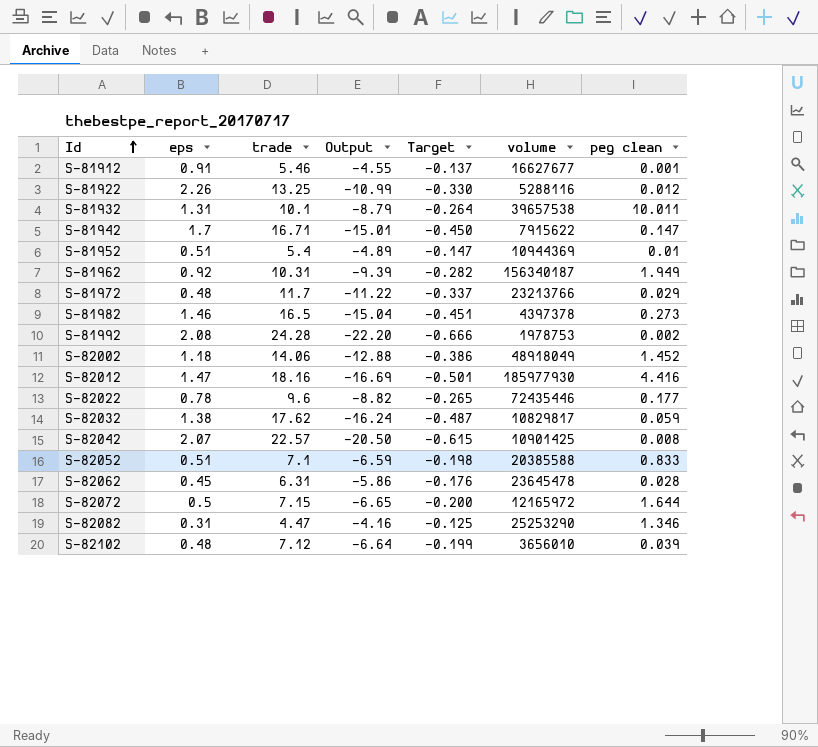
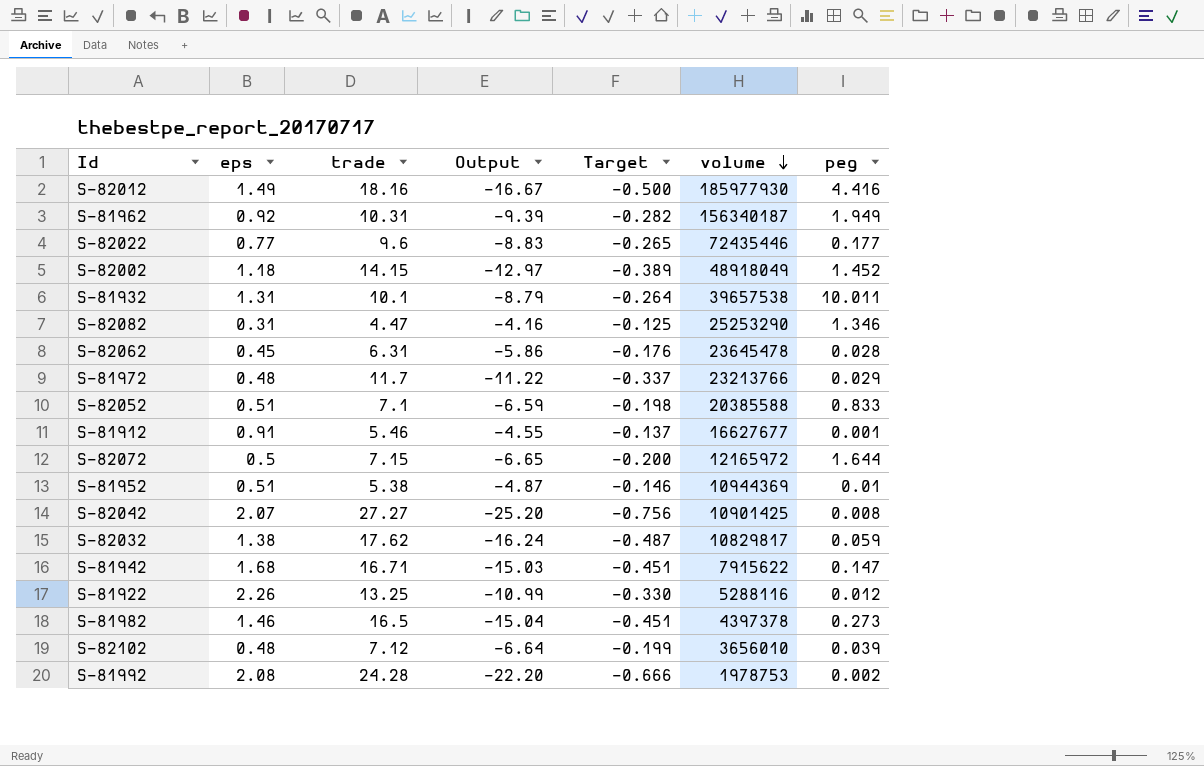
row order: Id ascending -> volume descending
column name: peg clean -> peg
S-82012 | eps: 1.47 -> 1.49
S-82012 | Output: -16.69 -> -16.67
S-82012 | Target: -0.501 -> -0.500
S-82022 | eps: 0.78 -> 0.77
S-82022 | Output: -8.82 -> -8.83
S-82002 | trade: 14.06 -> 14.15
S-82002 | Output: -12.88 -> -12.97
S-82002 | Target: -0.386 -> -0.389
S-81952 | trade: 5.4 -> 5.38
S-81952 | Output: -4.89 -> -4.87
S-81952 | Target: -0.147 -> -0.146
S-82042 | trade: 22.57 -> 27.27
S-82042 | Output: -20.50 -> -25.20
S-82042 | Target: -0.615 -> -0.756
S-81942 | eps: 1.7 -> 1.68
S-81942 | Output: -15.01 -> -15.03
S-81942 | Target: -0.450 -> -0.451

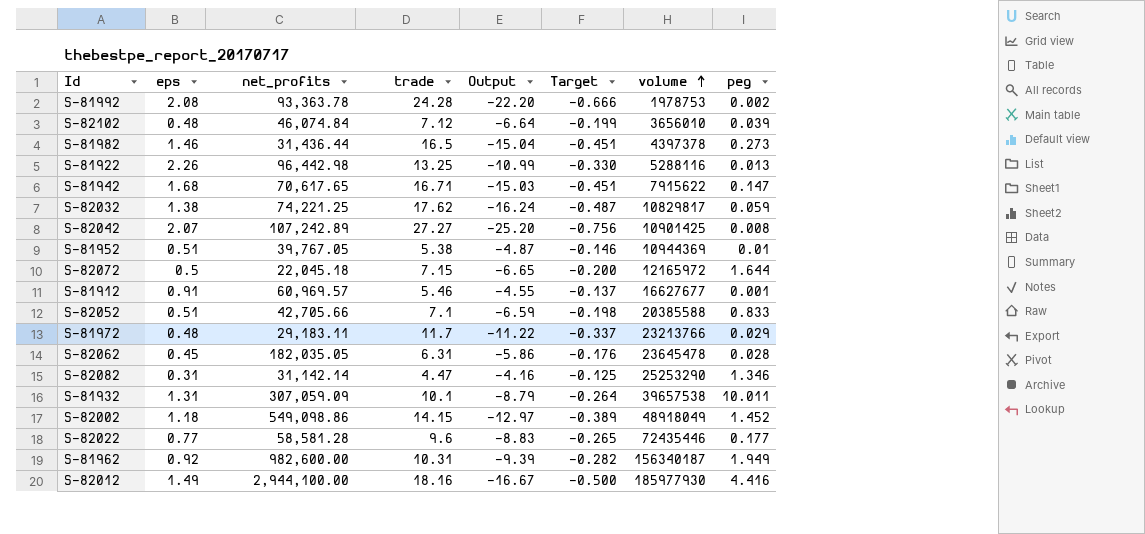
row order: volume descending -> volume ascending
column net_profits | position: none -> 3
S-81922 | peg: 0.012 -> 0.013

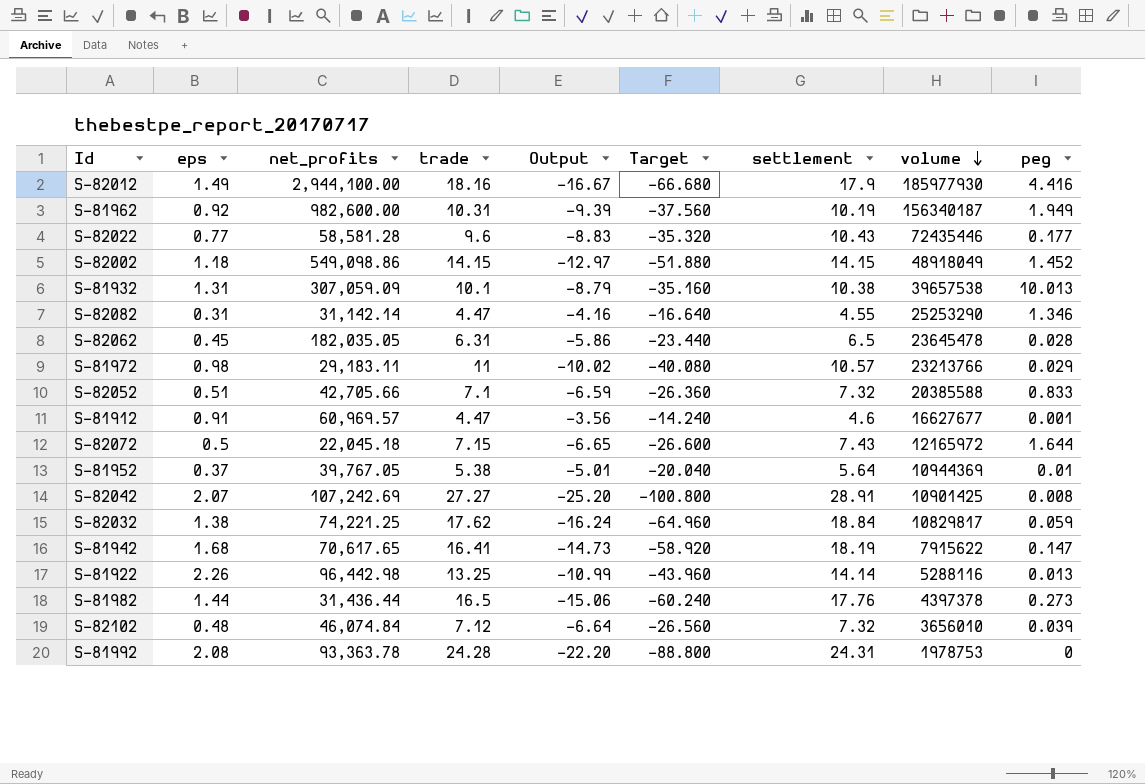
row order: volume ascending -> volume descending
column Target | formula: [Output] * 0.03 -> [Output] * 4
column settlement | position: none -> 7
S-81932 | peg: 10.011 -> 10.013
S-81972 | eps: 0.48 -> 0.98
S-81972 | trade: 11.7 -> 11
S-81972 | Output: -11.22 -> -10.02
S-81912 | trade: 5.46 -> 4.47
S-81912 | Output: -4.55 -> -3.56
S-81952 | eps: 0.51 -> 0.37
S-81952 | Output: -4.87 -> -5.01
S-82042 | net_profits: 107,242.89 -> 107,242.69
S-81942 | trade: 16.71 -> 16.41
S-81942 | Output: -15.03 -> -14.73
S-81982 | eps: 1.46 -> 1.44
S-81982 | Output: -15.04 -> -15.06
S-81992 | peg: 0.002 -> 0

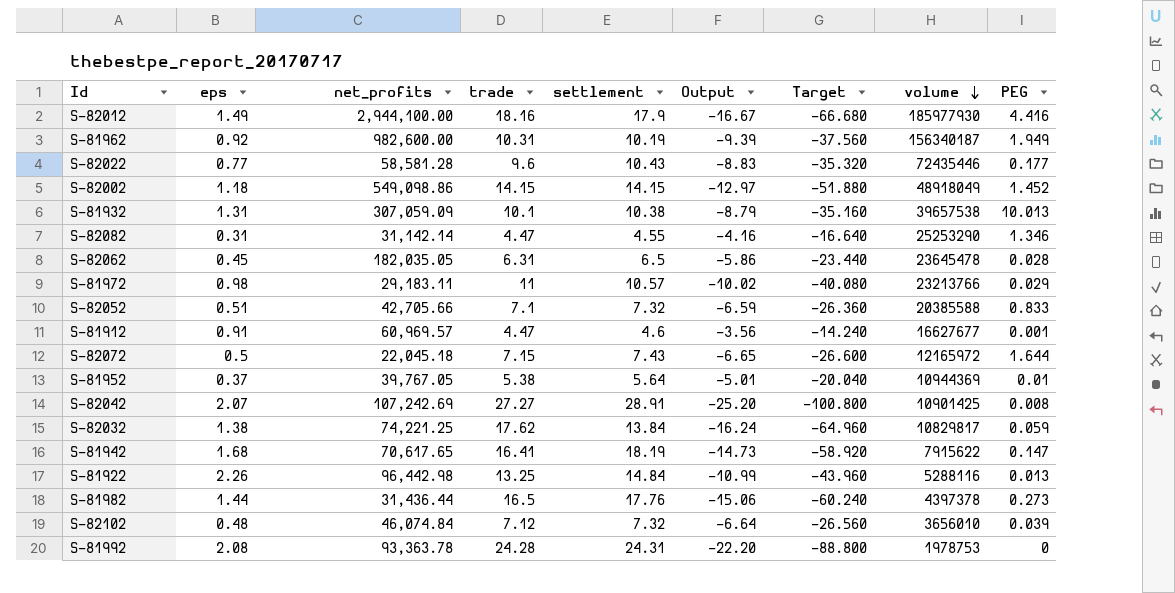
column settlement | position: 7 -> 5
column name: peg -> PEG
S-82032 | settlement: 18.84 -> 13.84
S-81922 | settlement: 14.14 -> 14.84

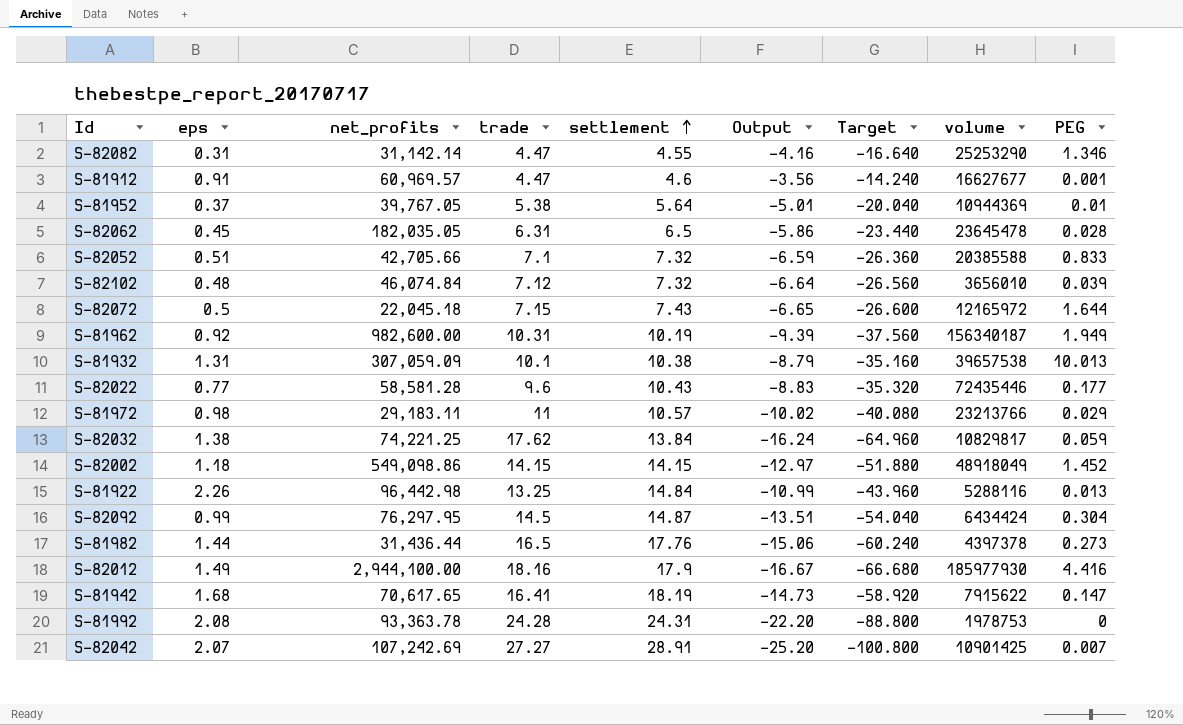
row order: volume descending -> settlement ascending
row S-82092: none -> 0.99 | 76,297.95 | 14.5 | 14.87 | -13.51 | -54.040 | 6434424 | 0.304
S-82042 | PEG: 0.008 -> 0.007

